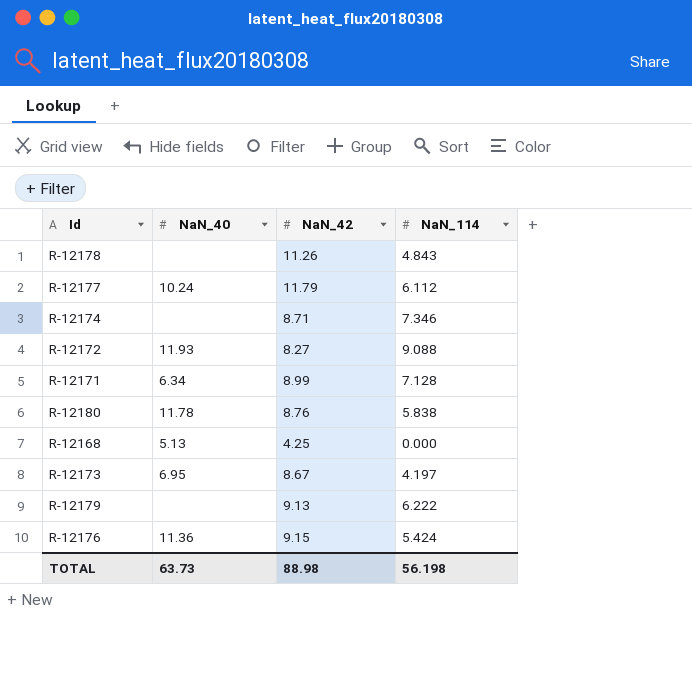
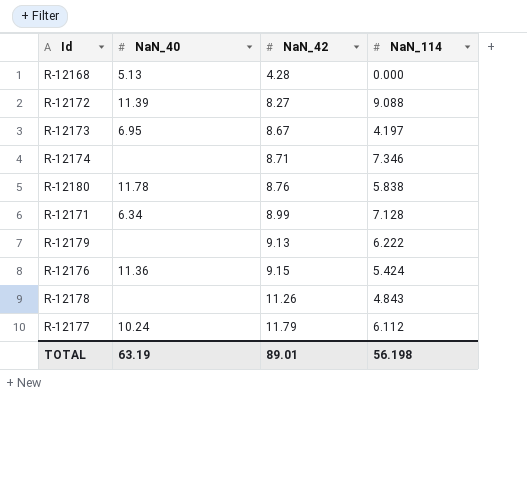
row order: none -> NaN_42 ascending
R-12168 | NaN_42: 4.25 -> 4.28
R-12172 | NaN_40: 11.93 -> 11.39
TOTAL | NaN_40: 63.73 -> 63.19
TOTAL | NaN_42: 88.98 -> 89.01

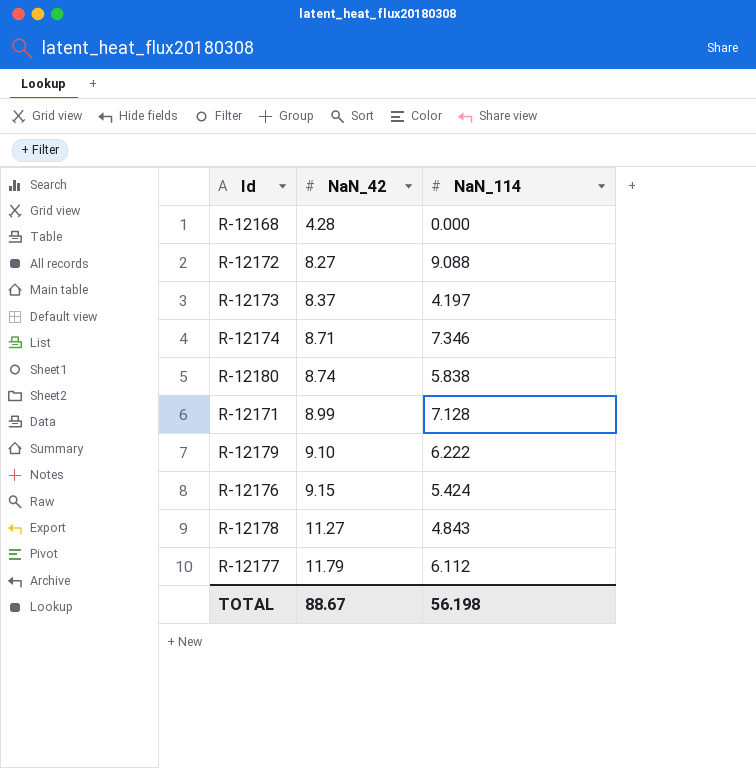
column NaN_40 | position: 2 -> none
R-12173 | NaN_42: 8.67 -> 8.37
R-12180 | NaN_42: 8.76 -> 8.74
R-12179 | NaN_42: 9.13 -> 9.10
R-12178 | NaN_42: 11.26 -> 11.27
TOTAL | NaN_42: 89.01 -> 88.67

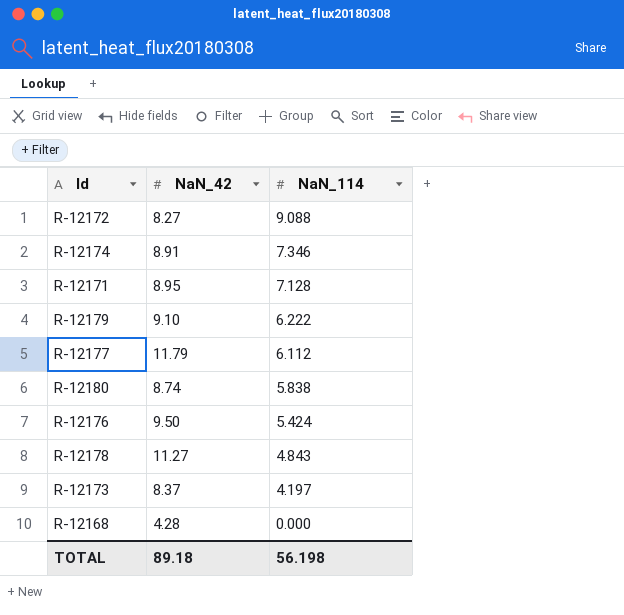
row order: NaN_42 ascending -> NaN_114 descending
R-12174 | NaN_42: 8.71 -> 8.91
R-12171 | NaN_42: 8.99 -> 8.95
R-12176 | NaN_42: 9.15 -> 9.50
TOTAL | NaN_42: 88.67 -> 89.18

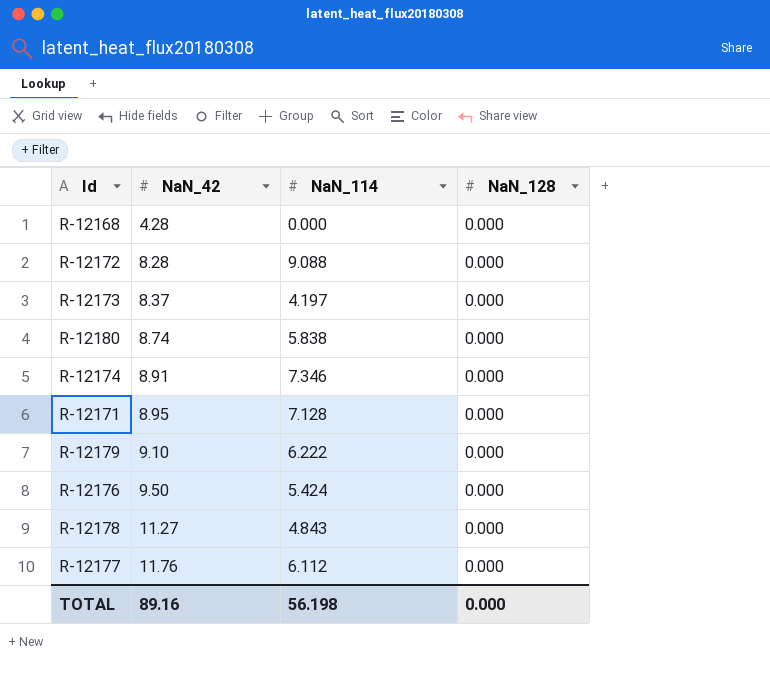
row order: NaN_114 descending -> NaN_42 ascending
column NaN_128 | position: none -> 4
R-12172 | NaN_42: 8.27 -> 8.28
R-12177 | NaN_42: 11.79 -> 11.76
TOTAL | NaN_42: 89.18 -> 89.16

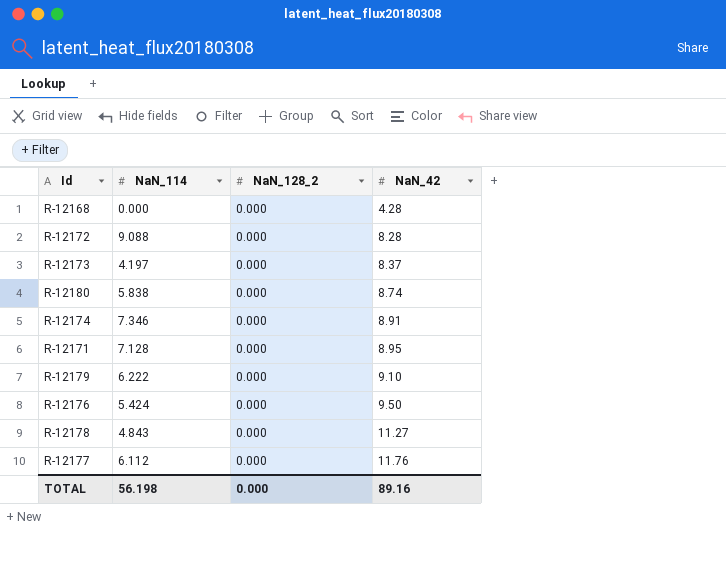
column name: NaN_128 -> NaN_128_2
column NaN_42 | position: 2 -> 4

